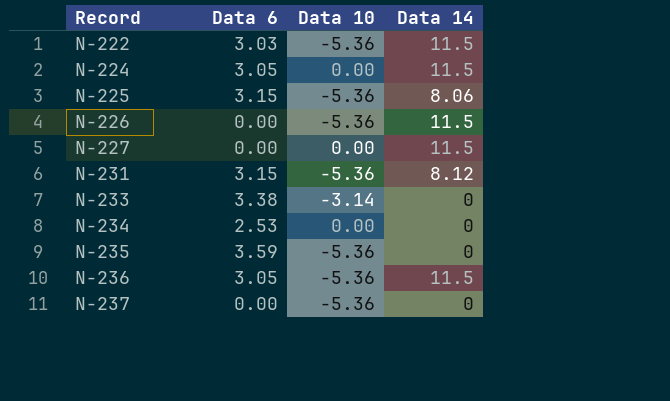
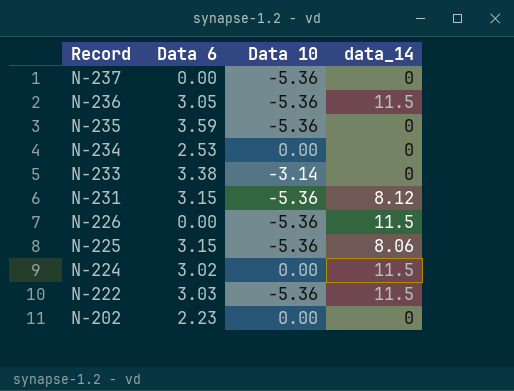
row order: Record ascending -> Record descending
column name: Data 14 -> data_14
row N-227: 0.00 | 0.00 | 11.5 -> none
N-224 | Data 6: 3.05 -> 3.02
row N-202: none -> 2.23 | 0.00 | 0

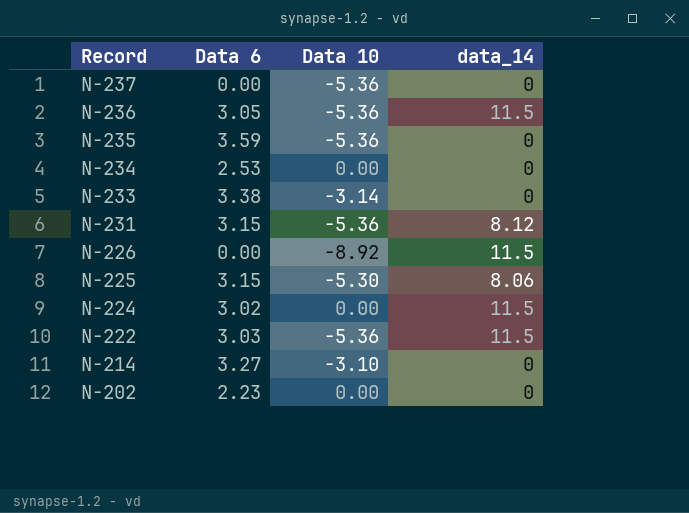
N-226 | Data 10: -5.36 -> -8.92
N-225 | Data 10: -5.36 -> -5.30
row N-214: none -> 3.27 | -3.10 | 0

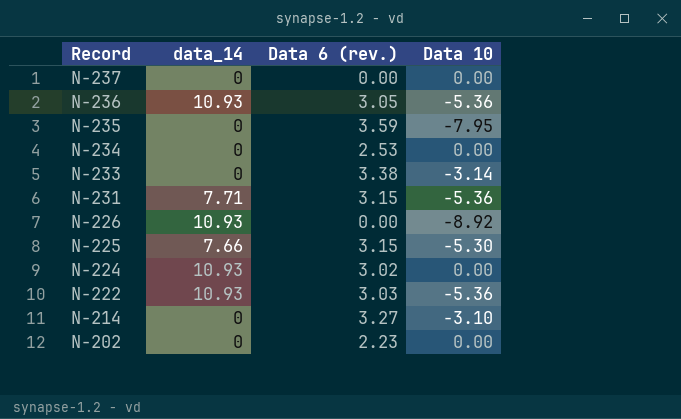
column data_14 | position: 4 -> 2
column name: Data 6 -> Data 6 (rev.)
N-237 | Data 10: -5.36 -> 0.00
N-236 | data_14: 11.5 -> 10.93
N-235 | Data 10: -5.36 -> -7.95
N-231 | data_14: 8.12 -> 7.71
N-226 | data_14: 11.5 -> 10.93
N-225 | data_14: 8.06 -> 7.66
N-224 | data_14: 11.5 -> 10.93
N-222 | data_14: 11.5 -> 10.93

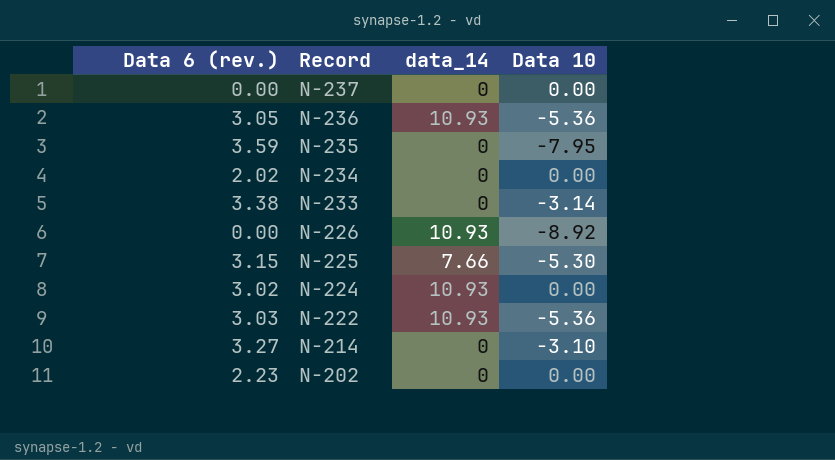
column Data 6 (rev.) | position: 3 -> 1
row N-231: 7.71 | 3.15 | -5.36 -> none
N-234 | Data 6 (rev.): 2.53 -> 2.02

